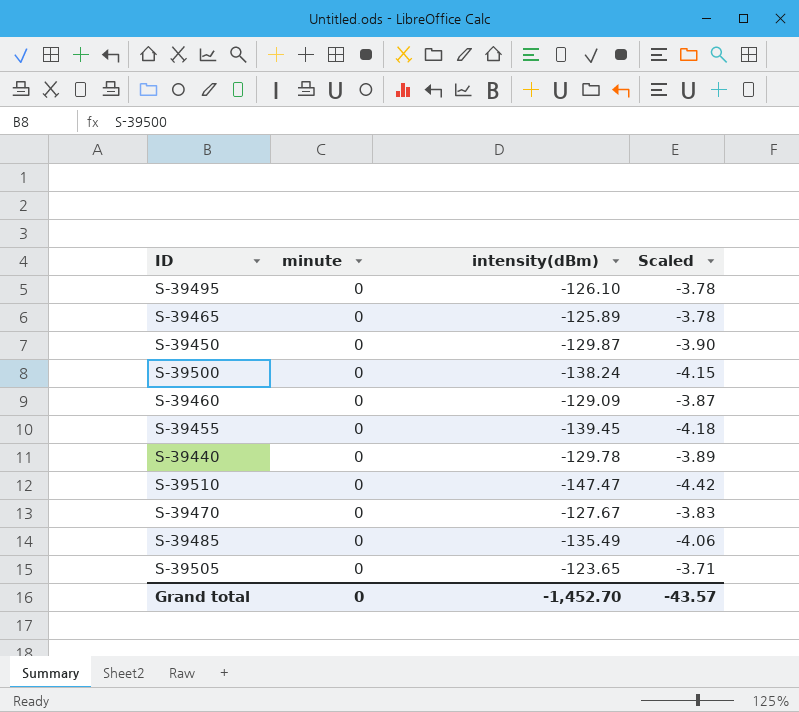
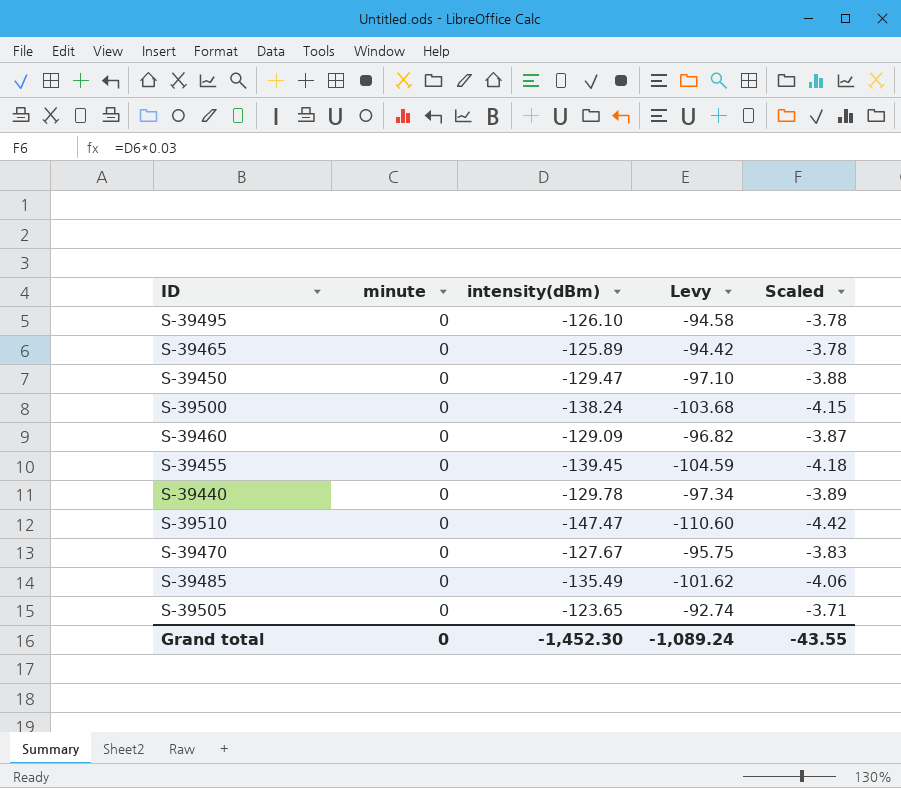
column Levy | formula: none -> [intensity(dBm)] * 0.75
S-39450 | intensity(dBm): -129.87 -> -129.47
S-39450 | Scaled: -3.90 -> -3.88
Grand total | intensity(dBm): -1,452.70 -> -1,452.30
Grand total | Scaled: -43.57 -> -43.55

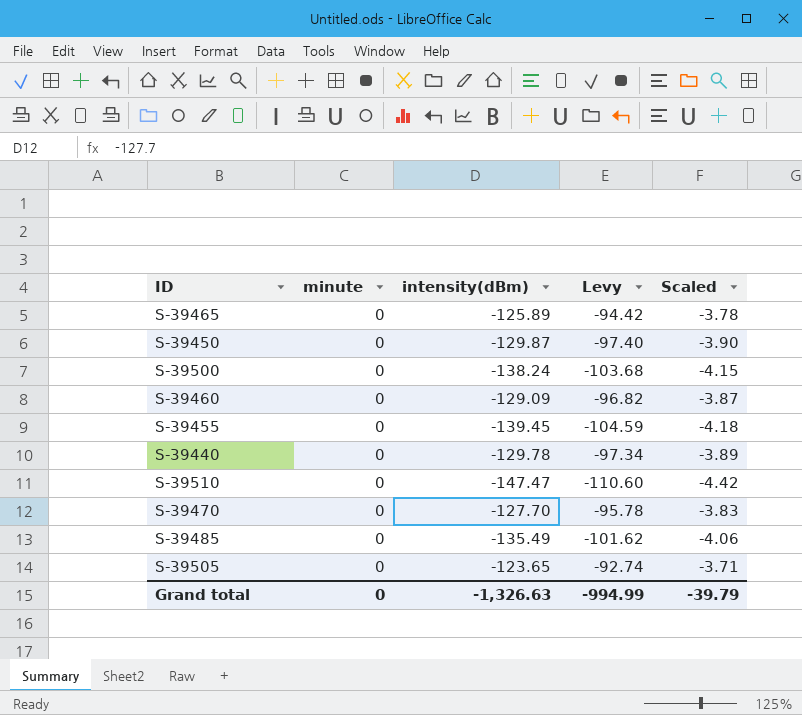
row S-39495: 0 | -126.10 | -94.58 | -3.78 -> none
S-39450 | intensity(dBm): -129.47 -> -129.87
S-39450 | Levy: -97.10 -> -97.40
S-39450 | Scaled: -3.88 -> -3.90
S-39470 | intensity(dBm): -127.67 -> -127.70
S-39470 | Levy: -95.75 -> -95.78
Grand total | intensity(dBm): -1,452.30 -> -1,326.63
Grand total | Levy: -1,089.24 -> -994.99
Grand total | Scaled: -43.55 -> -39.79

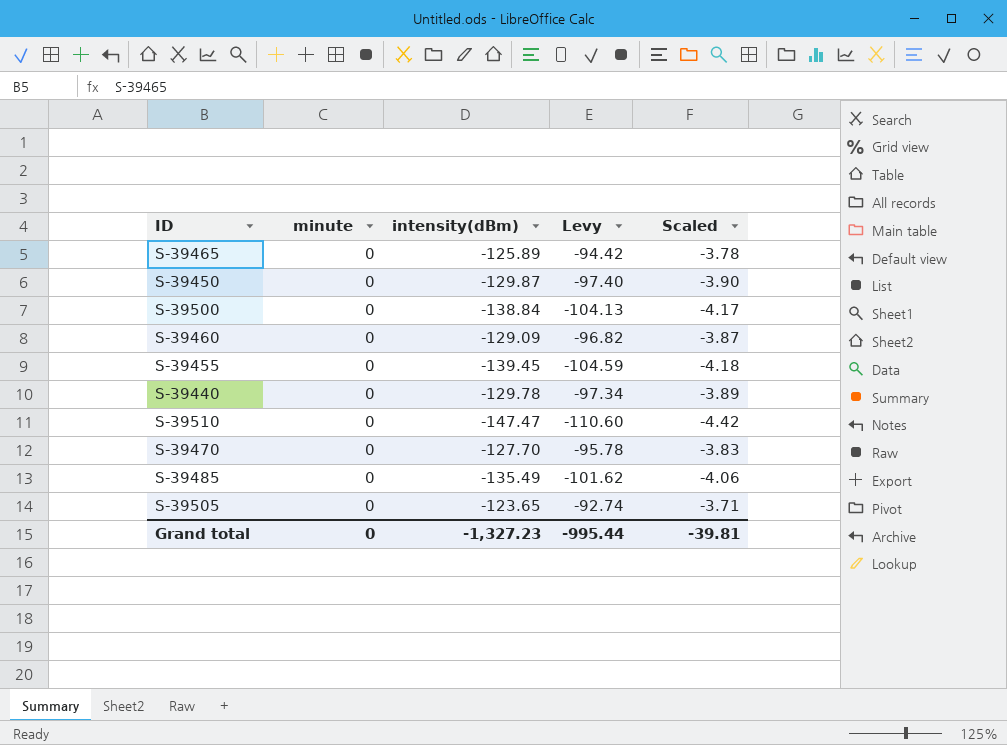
S-39500 | intensity(dBm): -138.24 -> -138.84
S-39500 | Levy: -103.68 -> -104.13
S-39500 | Scaled: -4.15 -> -4.17
Grand total | intensity(dBm): -1,326.63 -> -1,327.23
Grand total | Levy: -994.99 -> -995.44
Grand total | Scaled: -39.79 -> -39.81

